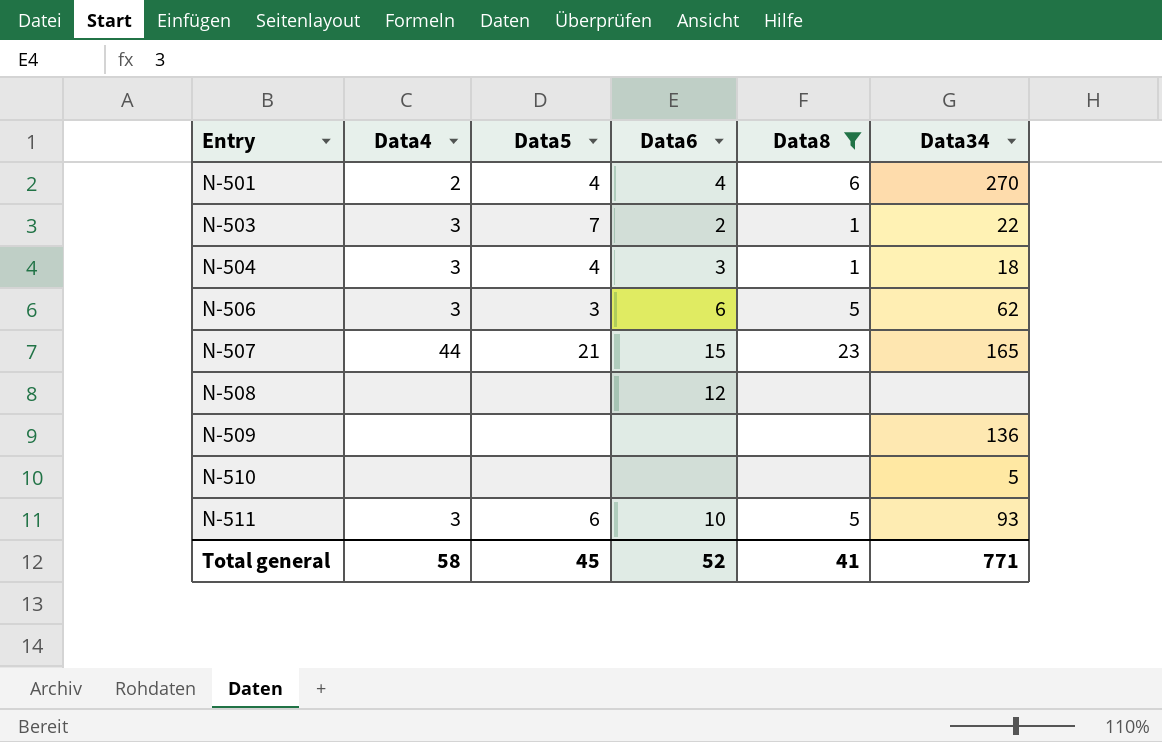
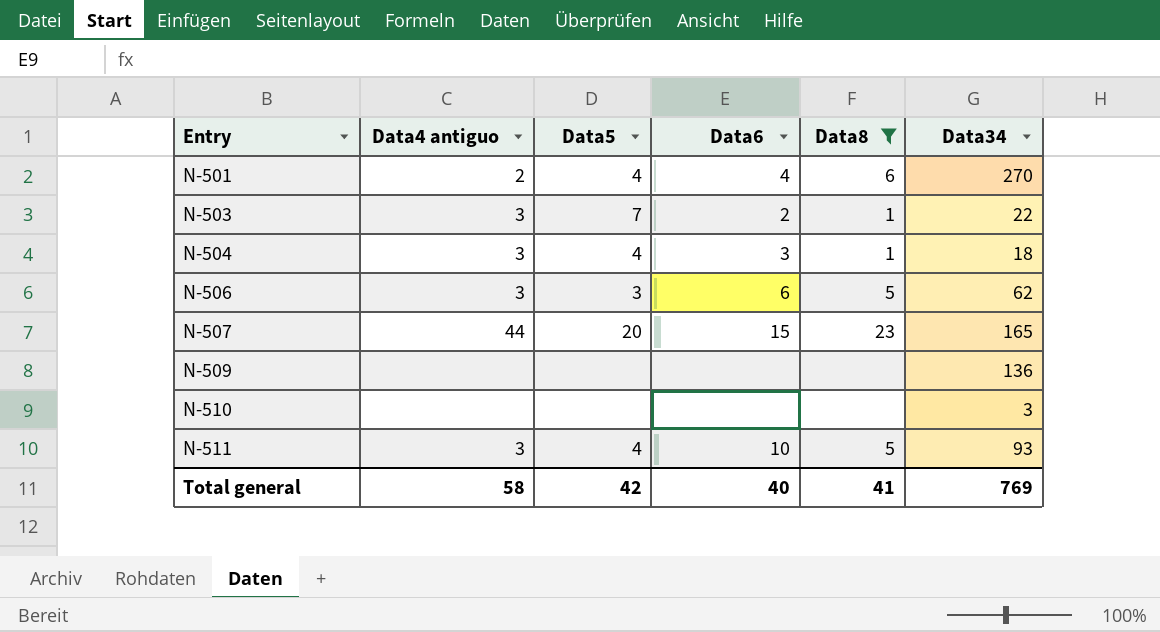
column name: Data4 -> Data4 antiguo
row N-508: none | none | 12 | none | none -> none
N-507 | Data5: 21 -> 20
N-510 | Data34: 5 -> 3
N-511 | Data5: 6 -> 4
Total general | Data5: 45 -> 42
Total general | Data6: 52 -> 40
Total general | Data34: 771 -> 769

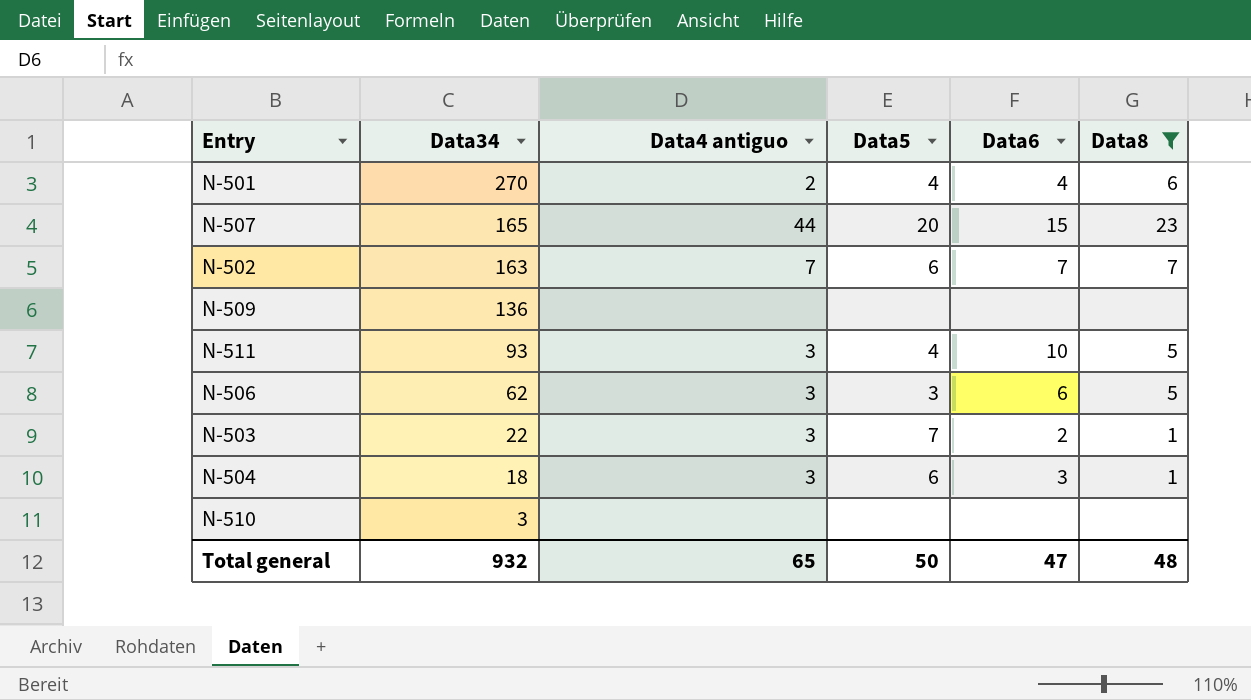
row order: Entry ascending -> Data34 descending
column Data34 | position: 6 -> 2
row N-502: none -> 163 | 7 | 6 | 7 | 7
N-504 | Data5: 4 -> 6
Total general | Data34: 769 -> 932
Total general | Data4 antiguo: 58 -> 65
Total general | Data5: 42 -> 50
Total general | Data6: 40 -> 47
Total general | Data8: 41 -> 48

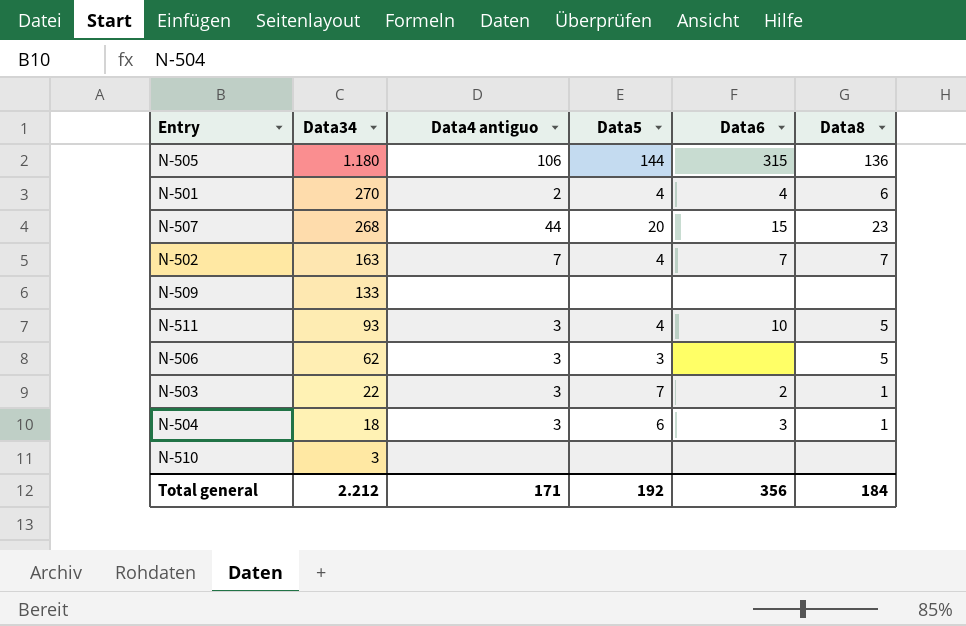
filter: Data8 != 136 -> none
N-507 | Data34: 165 -> 268
N-502 | Data5: 6 -> 4
N-509 | Data34: 136 -> 133
N-506 | Data6: 6 -> none
Total general | Data34: 932 -> 2.212
Total general | Data4 antiguo: 65 -> 171
Total general | Data5: 50 -> 192
Total general | Data6: 47 -> 356
Total general | Data8: 48 -> 184

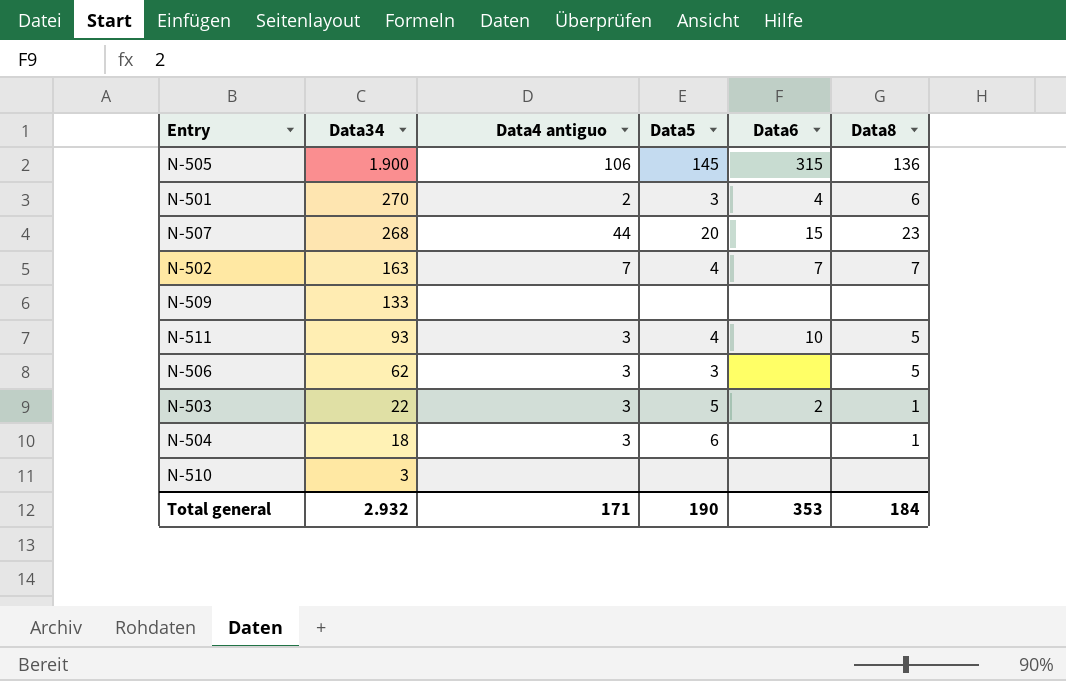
N-505 | Data34: 1.180 -> 1.900
N-505 | Data5: 144 -> 145
N-501 | Data5: 4 -> 3
N-503 | Data5: 7 -> 5
N-504 | Data6: 3 -> none
Total general | Data34: 2.212 -> 2.932
Total general | Data5: 192 -> 190
Total general | Data6: 356 -> 353

